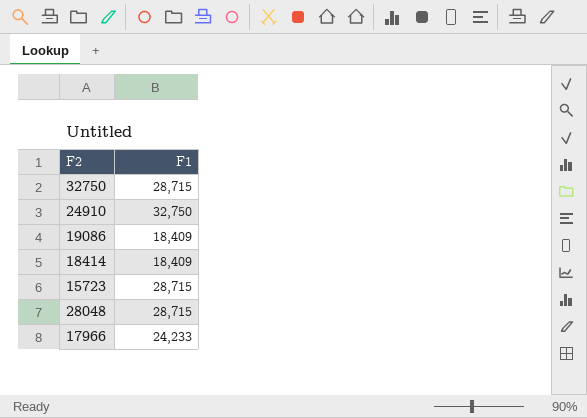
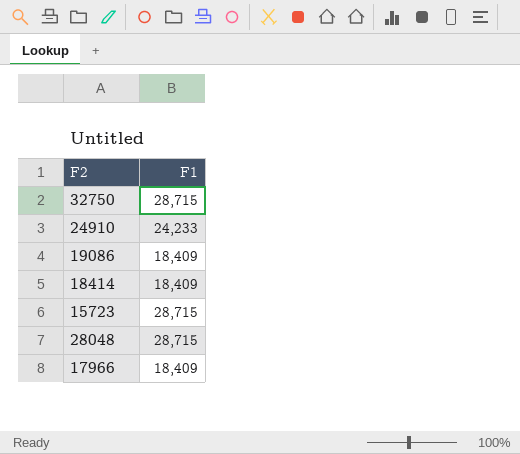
24910 | F1: 32,750 -> 24,233
17966 | F1: 24,233 -> 18,409

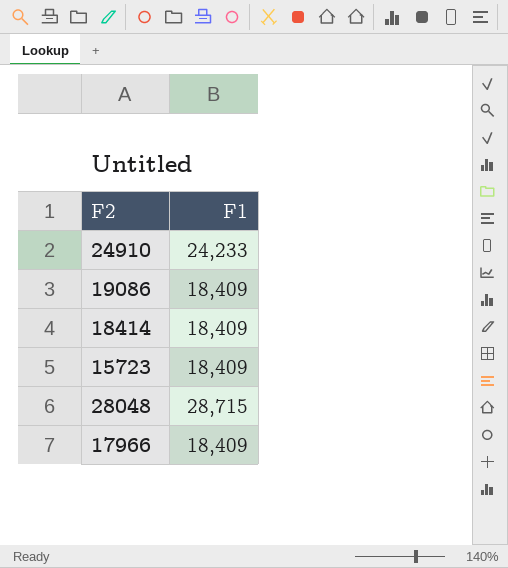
row 32750: 28,715 -> none
15723 | F1: 28,715 -> 18,409

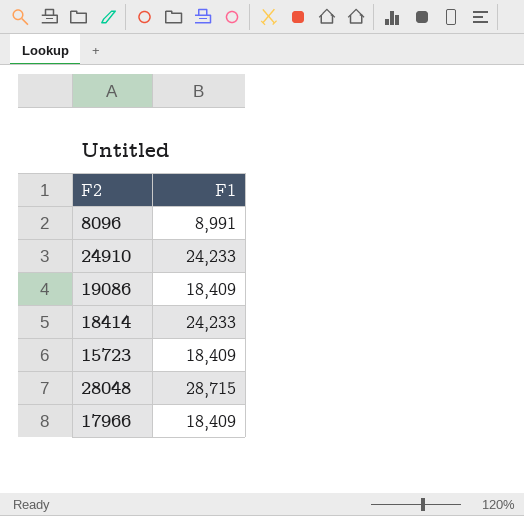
row 8096: none -> 8,991
18414 | F1: 18,409 -> 24,233

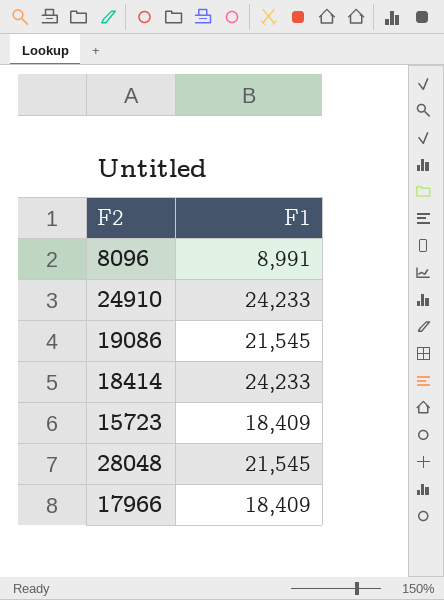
19086 | F1: 18,409 -> 21,545
28048 | F1: 28,715 -> 21,545

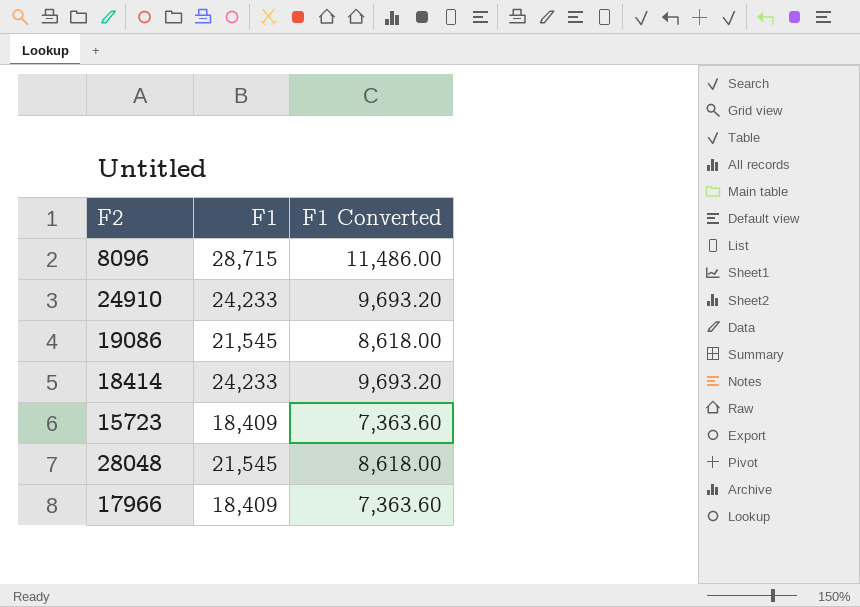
column F1 Converted | formula: none -> [F1] * 0.4
8096 | F1: 8,991 -> 28,715

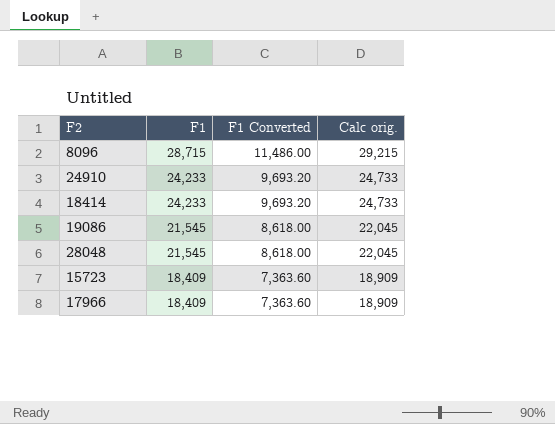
row order: none -> F1 descending
column Calc orig. | formula: none -> [F1] + 500

